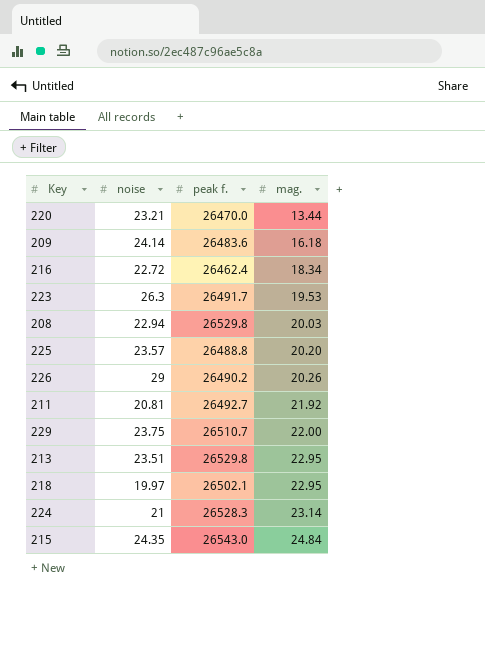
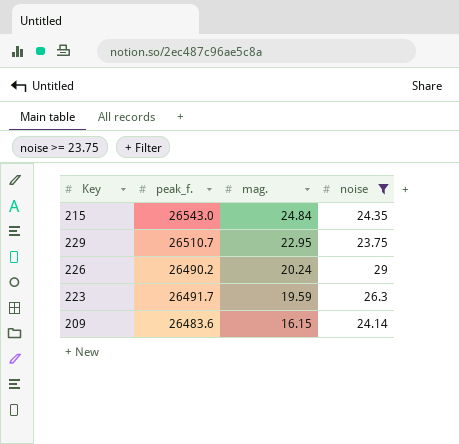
filter: none -> noise >= 23.75
row order: mag. ascending -> mag. descending
column name: peak f. -> peak_f.
column noise | position: 2 -> 4
229 | mag.: 22.00 -> 22.95
226 | mag.: 20.26 -> 20.24
223 | mag.: 19.53 -> 19.59
209 | mag.: 16.18 -> 16.15

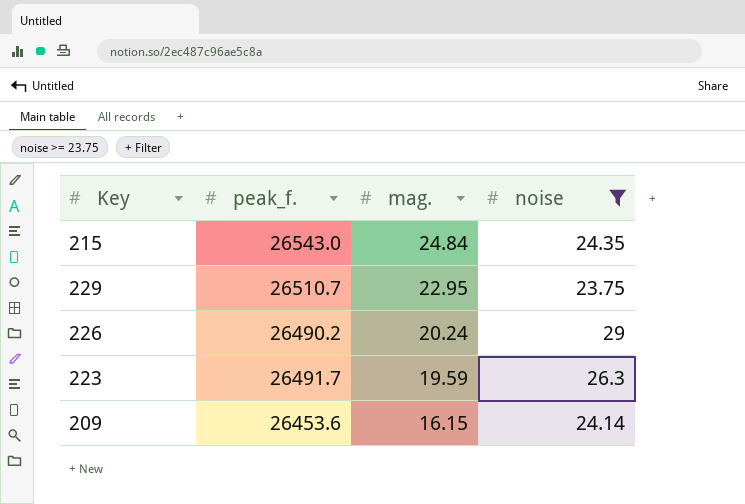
209 | peak_f.: 26483.6 -> 26453.6

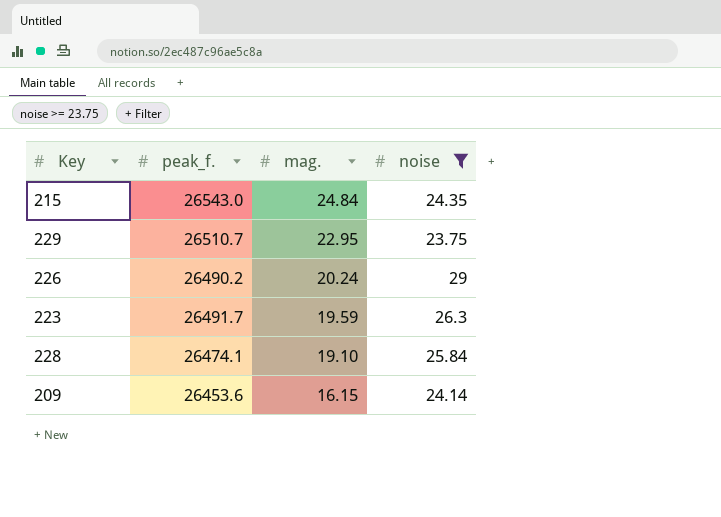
row 228: none -> 26474.1 | 19.10 | 25.84

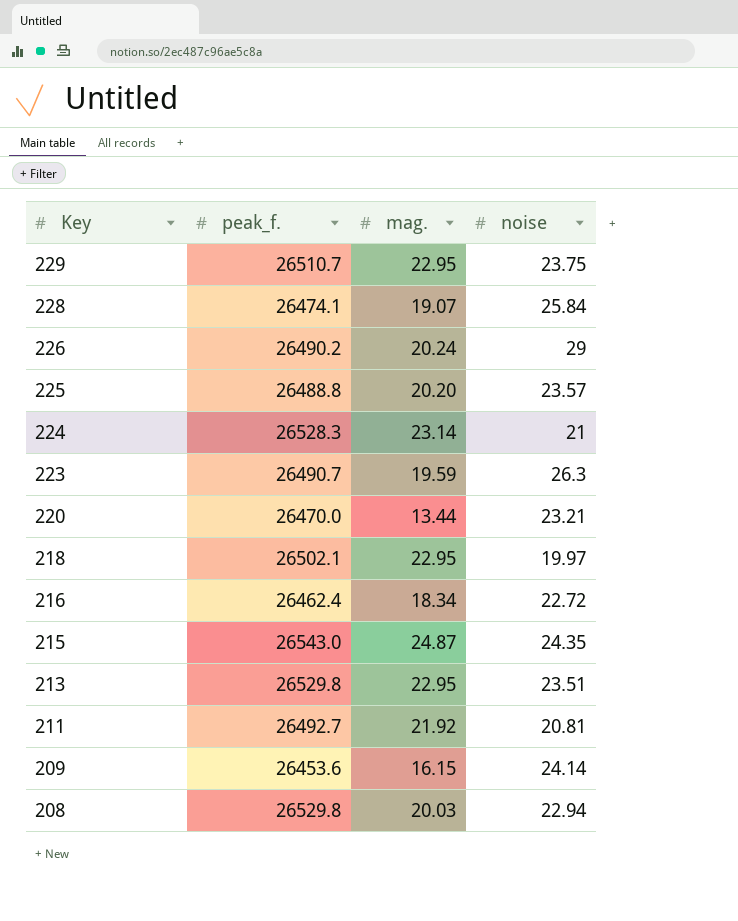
filter: noise >= 23.75 -> none
row order: mag. descending -> Key descending
228 | mag.: 19.10 -> 19.07
223 | peak_f.: 26491.7 -> 26490.7
215 | mag.: 24.84 -> 24.87

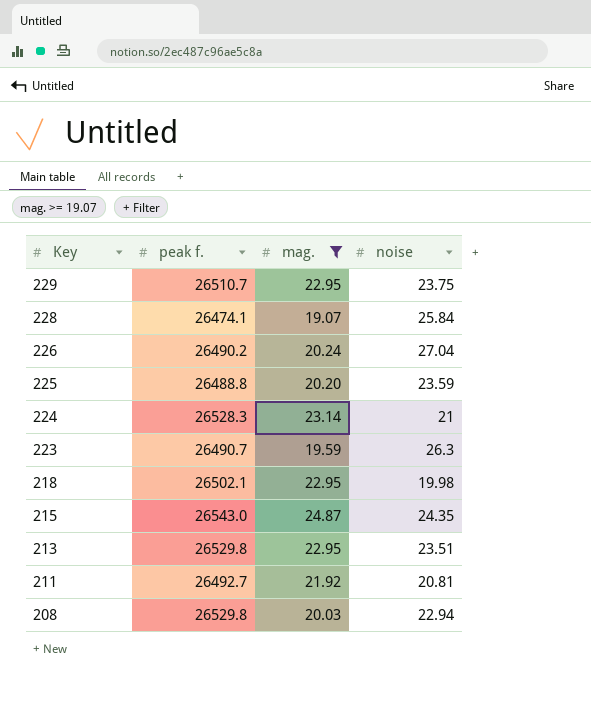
filter: none -> mag. >= 19.07
column name: peak_f. -> peak f.
226 | noise: 29 -> 27.04
225 | noise: 23.57 -> 23.59
218 | noise: 19.97 -> 19.98

